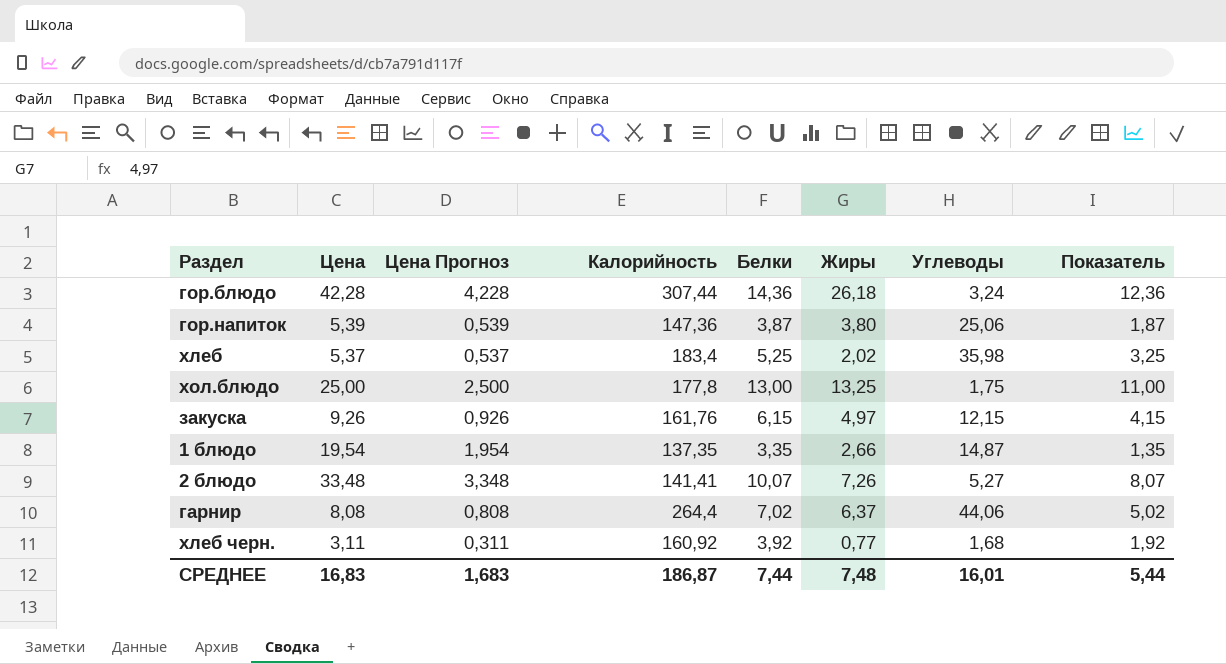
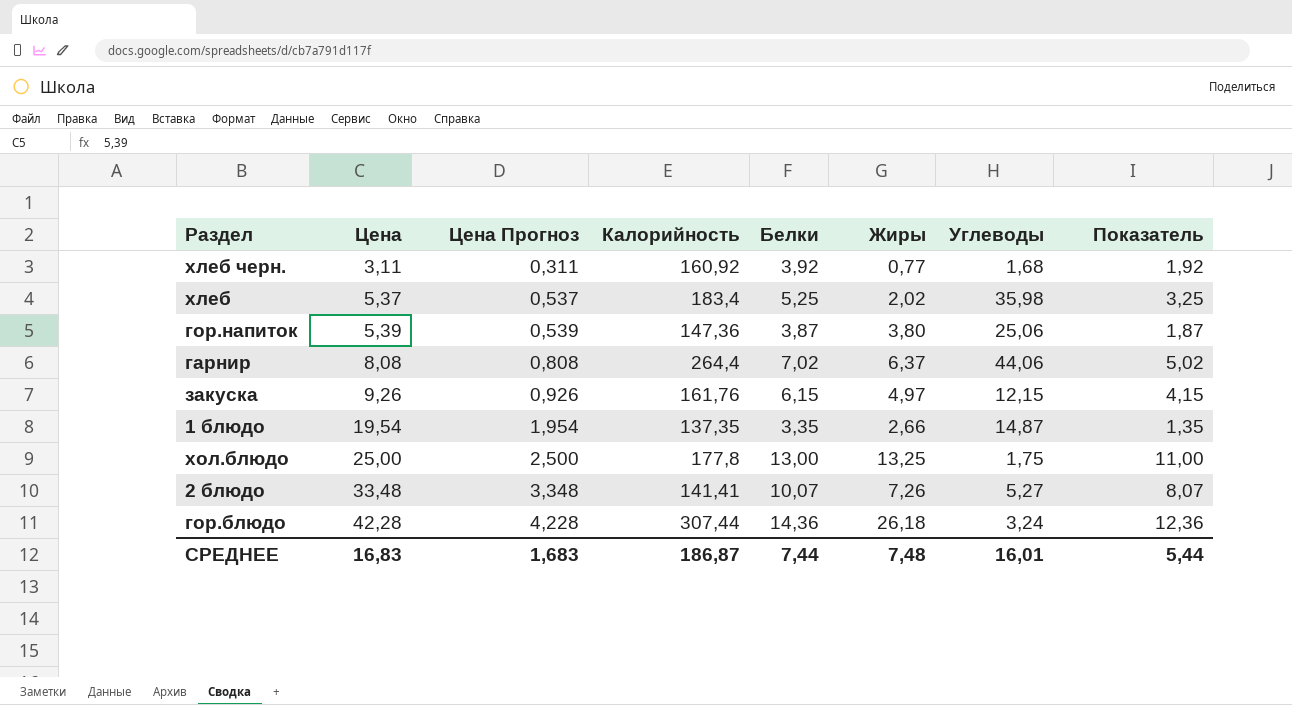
row order: none -> Цена ascending

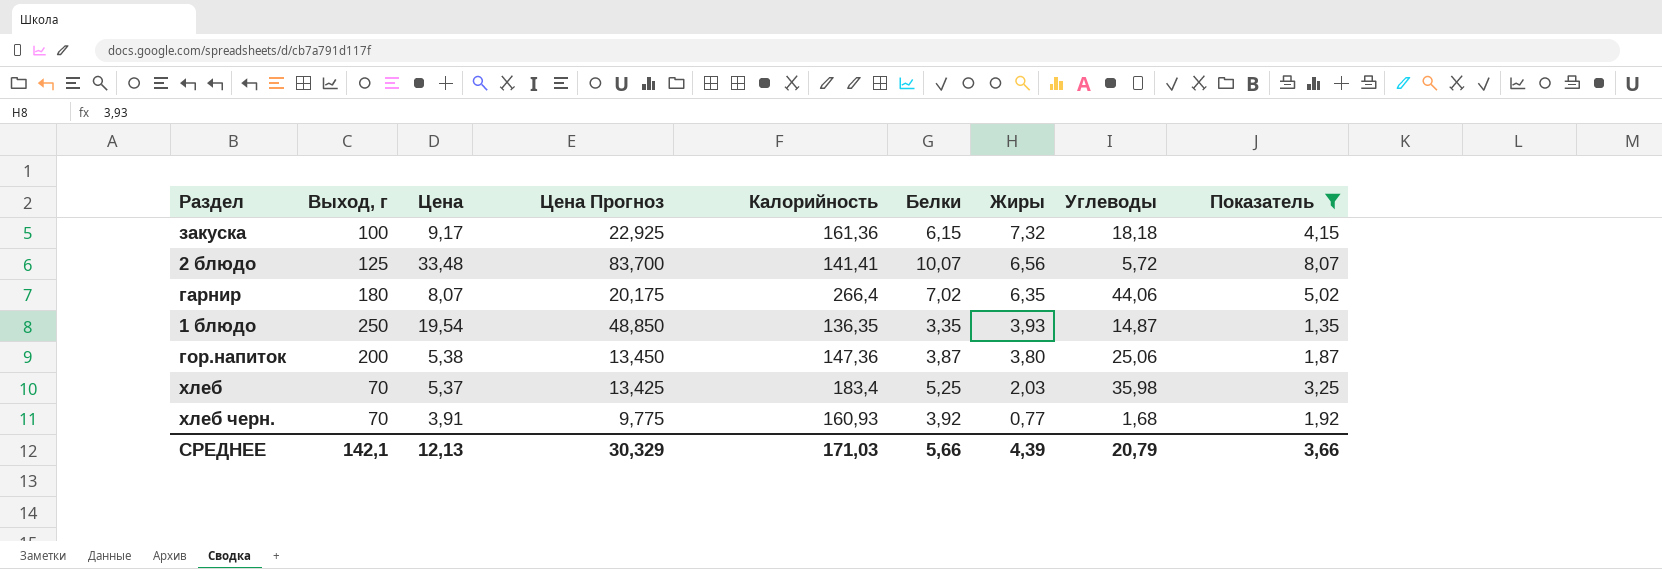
filter: none -> Показатель <= 8,07
row order: Цена ascending -> Жиры descending
column Выход, г | position: none -> 2
column Цена Прогноз | formula: [Цена] * 0,1 -> [Цена] * 2,5
закуска | Цена: 9,26 -> 9,17
закуска | Калорийность: 161,76 -> 161,36
закуска | Жиры: 4,97 -> 7,32
закуска | Углеводы: 12,15 -> 18,18
2 блюдо | Жиры: 7,26 -> 6,56
2 блюдо | Углеводы: 5,27 -> 5,72
гарнир | Цена: 8,08 -> 8,07
гарнир | Калорийность: 264,4 -> 266,4
гарнир | Жиры: 6,37 -> 6,35
1 блюдо | Калорийность: 137,35 -> 136,35
1 блюдо | Жиры: 2,66 -> 3,93
гор.напиток | Цена: 5,39 -> 5,38
хлеб | Жиры: 2,02 -> 2,03
хлеб черн. | Цена: 3,11 -> 3,91
хлеб черн. | Калорийность: 160,92 -> 160,93
СРЕДНЕЕ | Цена: 16,83 -> 12,13
СРЕДНЕЕ | Цена Прогноз: 1,683 -> 30,329
СРЕДНЕЕ | Калорийность: 186,87 -> 171,03
СРЕДНЕЕ | Белки: 7,44 -> 5,66
СРЕДНЕЕ | Жиры: 7,48 -> 4,39
СРЕДНЕЕ | Углеводы: 16,01 -> 20,79
СРЕДНЕЕ | Показатель: 5,44 -> 3,66

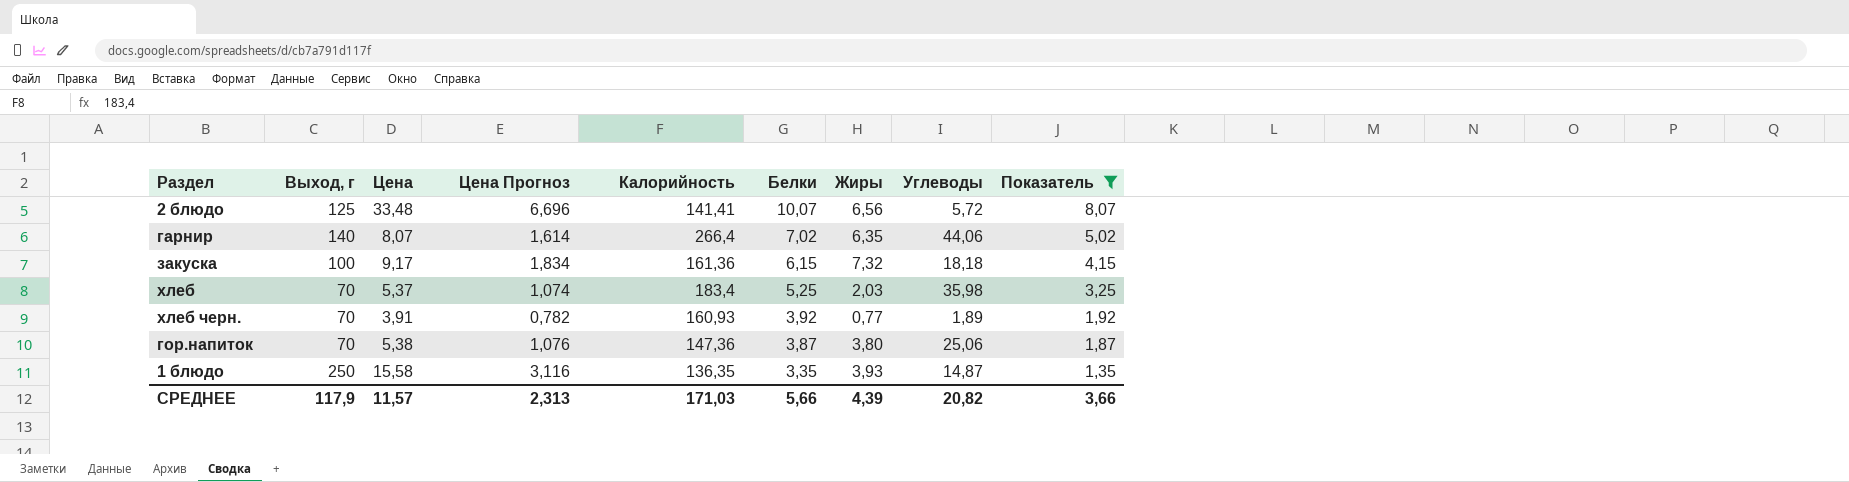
row order: Жиры descending -> Белки descending
column Цена Прогноз | formula: [Цена] * 2,5 -> [Цена] * 0,2
гарнир | Выход, г: 180 -> 140
хлеб черн. | Углеводы: 1,68 -> 1,89
гор.напиток | Выход, г: 200 -> 70
1 блюдо | Цена: 19,54 -> 15,58
СРЕДНЕЕ | Выход, г: 142,1 -> 117,9
СРЕДНЕЕ | Цена: 12,13 -> 11,57
СРЕДНЕЕ | Цена Прогноз: 30,329 -> 2,313
СРЕДНЕЕ | Углеводы: 20,79 -> 20,82

